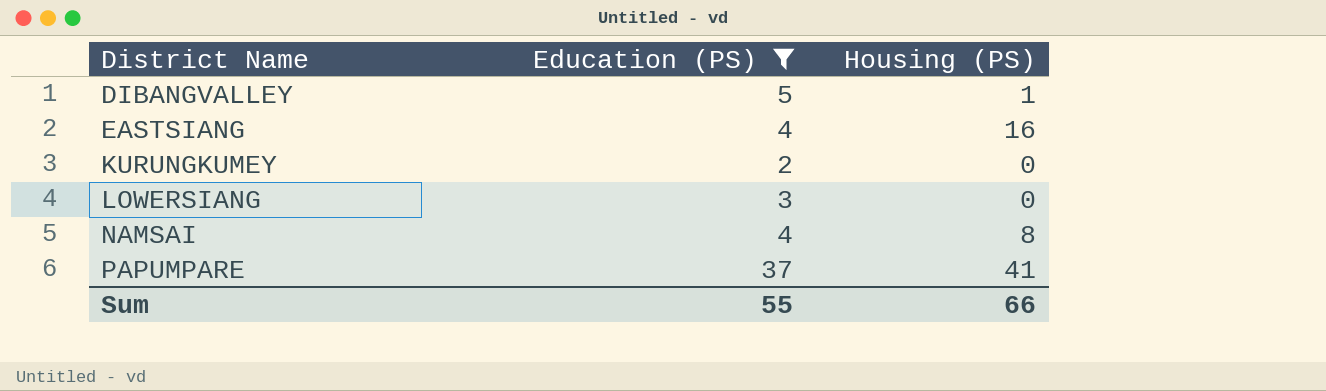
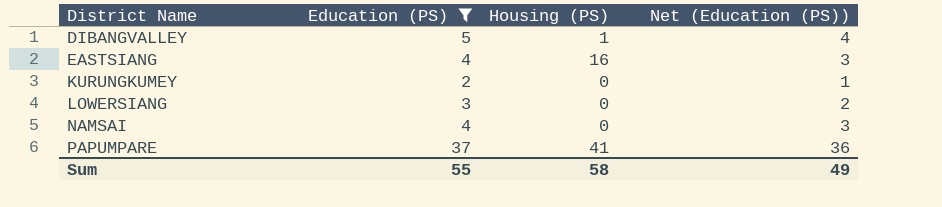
column Net (Education (PS)) | formula: none -> [Education (PS)] - 1
NAMSAI | Housing (PS): 8 -> 0
Sum | Housing (PS): 66 -> 58

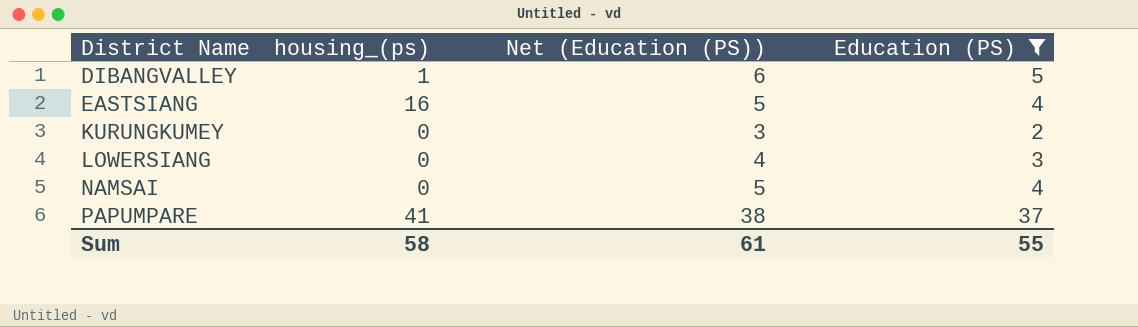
column name: Housing (PS) -> housing_(ps)
column Net (Education (PS)) | formula: [Education (PS)] - 1 -> [Education (PS)] + 1
column Education (PS) | position: 2 -> 4
Sum | Net (Education (PS)): 49 -> 61

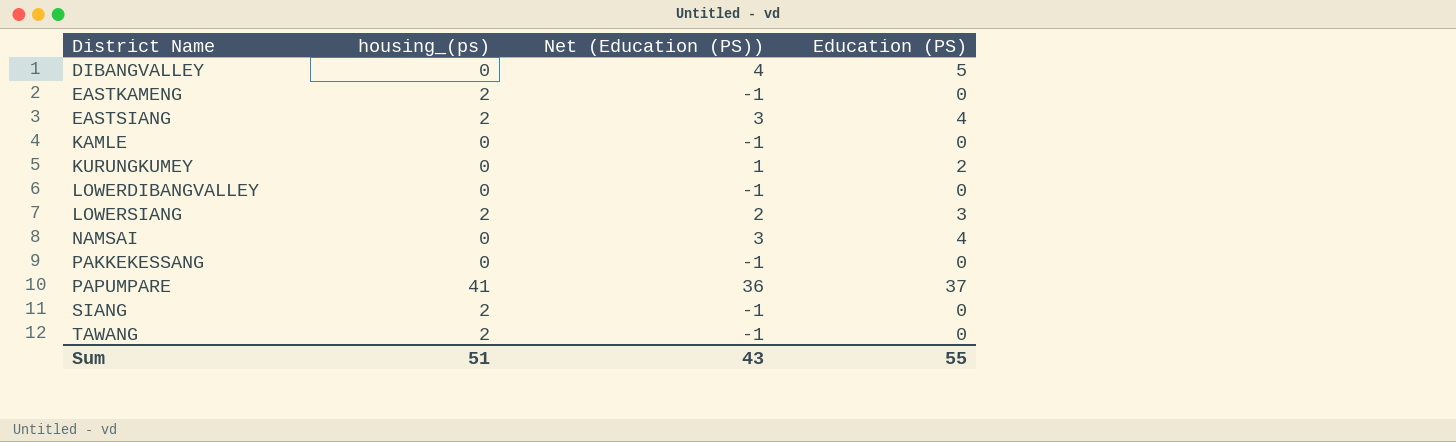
filter: Education (PS) != 0 -> none
column Net (Education (PS)) | formula: [Education (PS)] + 1 -> [Education (PS)] - 1
DIBANGVALLEY | housing_(ps): 1 -> 0
EASTSIANG | housing_(ps): 16 -> 2
LOWERSIANG | housing_(ps): 0 -> 2
Sum | housing_(ps): 58 -> 51
Sum | Net (Education (PS)): 61 -> 43

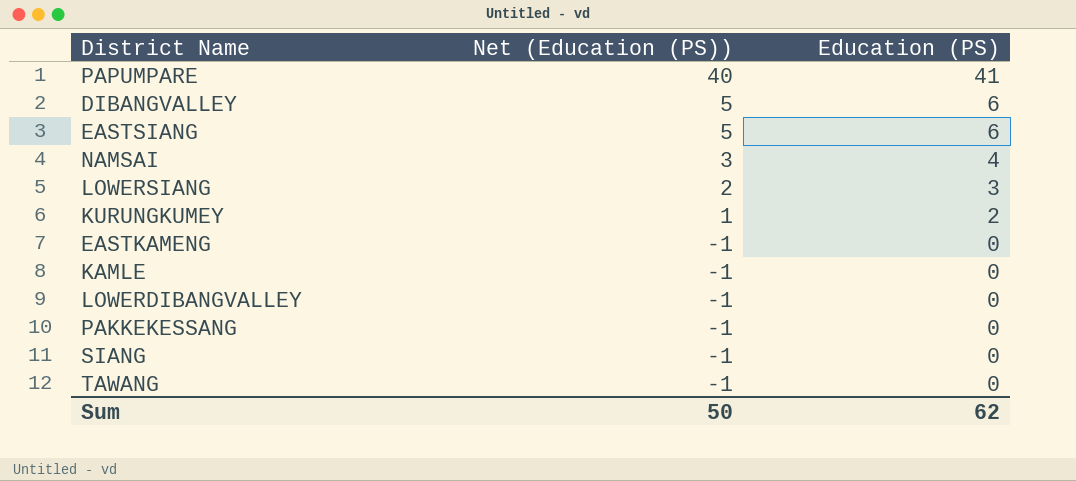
row order: District Name ascending -> Net (Education (PS)) descending
column housing_(ps) | position: 2 -> none
PAPUMPARE | Net (Education (PS)): 36 -> 40
PAPUMPARE | Education (PS): 37 -> 41
DIBANGVALLEY | Net (Education (PS)): 4 -> 5
DIBANGVALLEY | Education (PS): 5 -> 6
EASTSIANG | Net (Education (PS)): 3 -> 5
EASTSIANG | Education (PS): 4 -> 6
Sum | Net (Education (PS)): 43 -> 50
Sum | Education (PS): 55 -> 62

